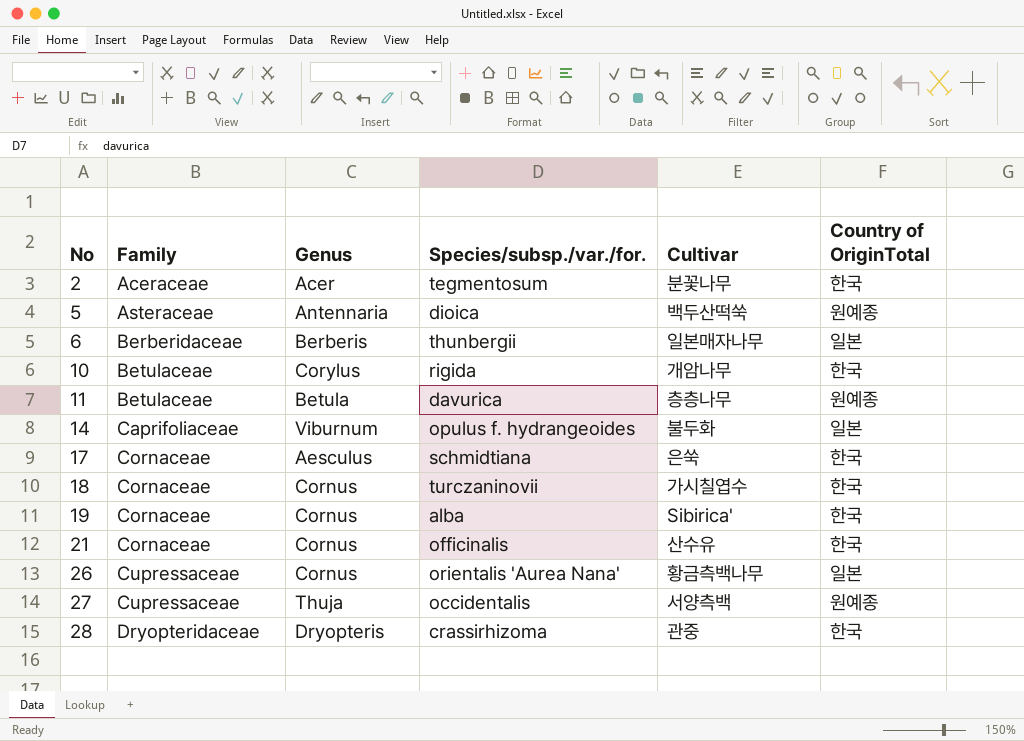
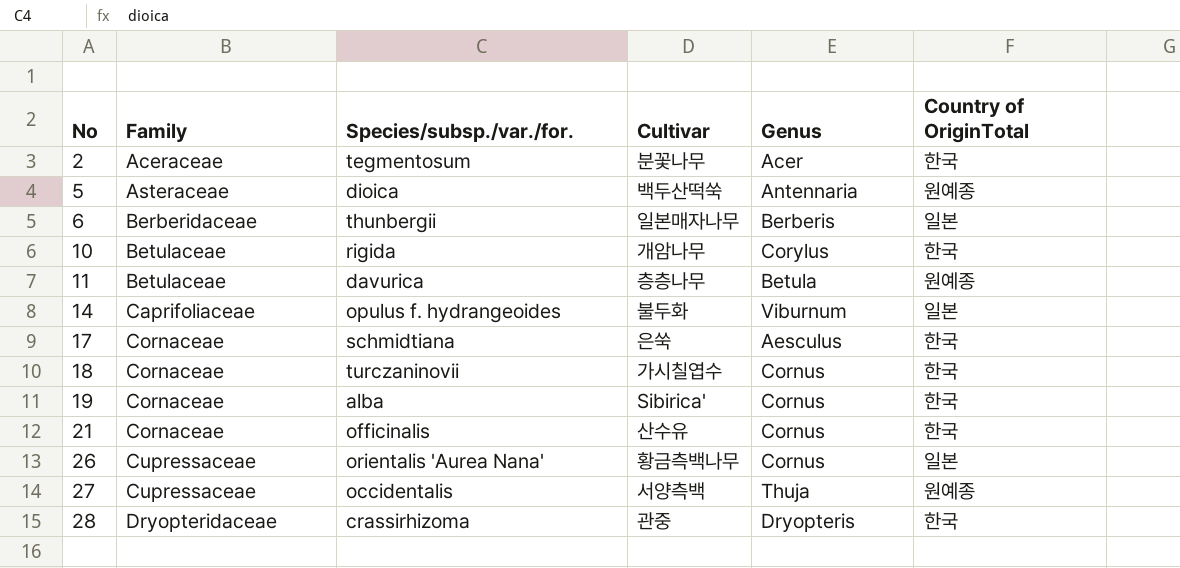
column Genus | position: 3 -> 5

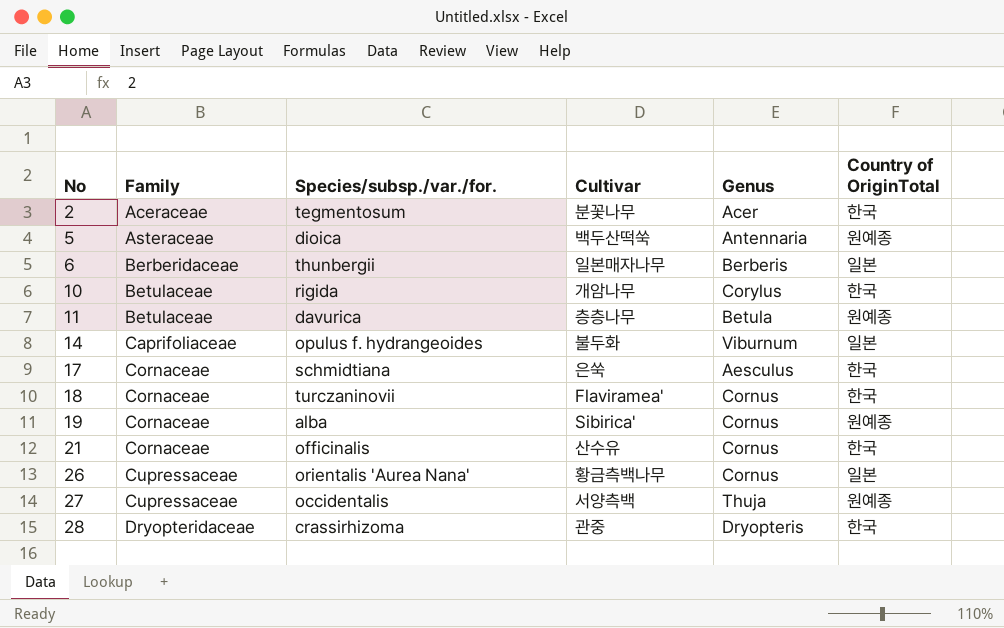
18 | Cultivar: 가시칠엽수 -> Flaviramea'
19 | Country of OriginTotal: 한국 -> 원예종

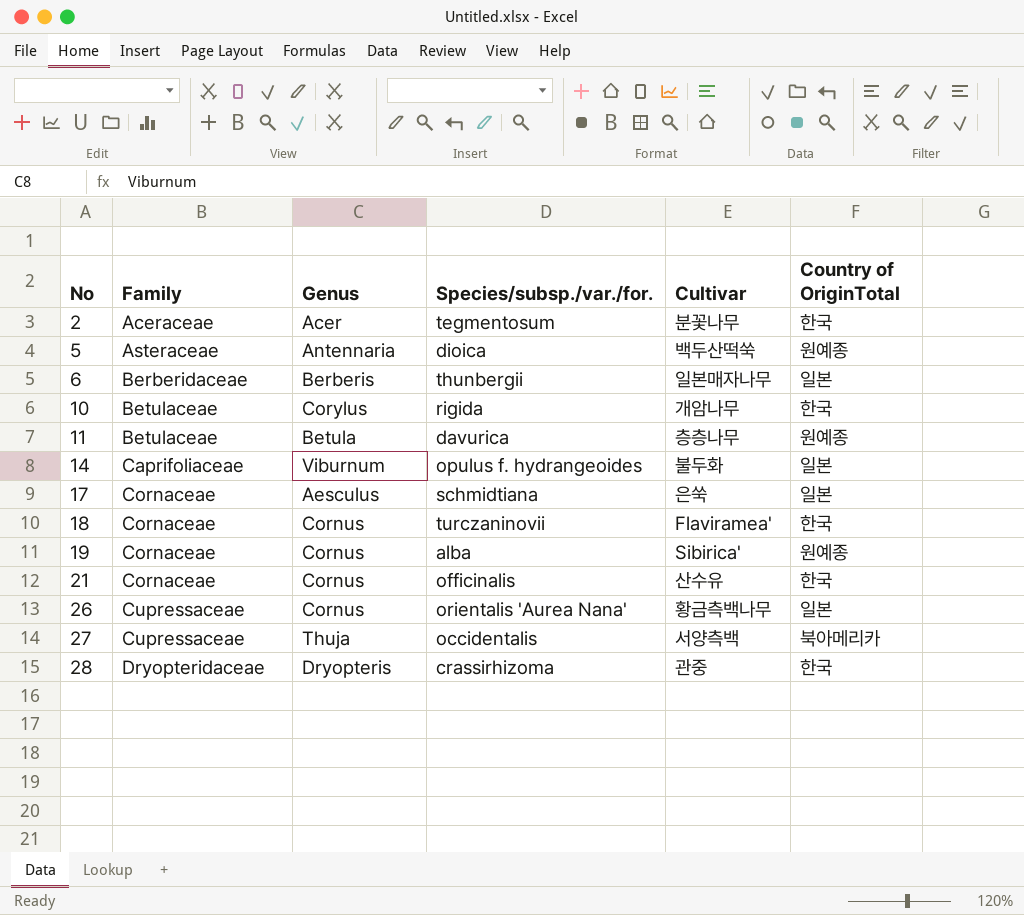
column Genus | position: 5 -> 3
17 | Country of OriginTotal: 한국 -> 일본
27 | Country of OriginTotal: 원예종 -> 북아메리카

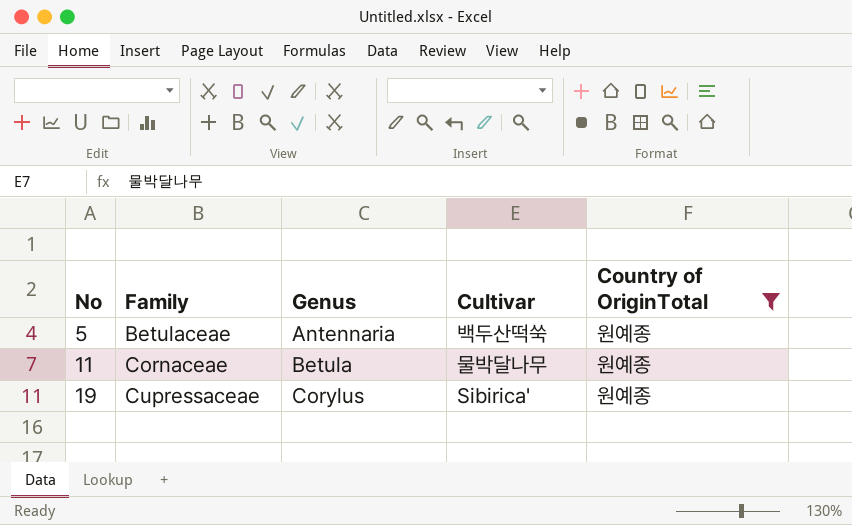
filter: none -> Country of OriginTotal = 원예종
column Species/subsp./var./for. | position: 4 -> none
5 | Family: Asteraceae -> Betulaceae
11 | Family: Betulaceae -> Cornaceae
11 | Cultivar: 층층나무 -> 물박달나무
19 | Family: Cornaceae -> Cupressaceae
19 | Genus: Cornus -> Corylus

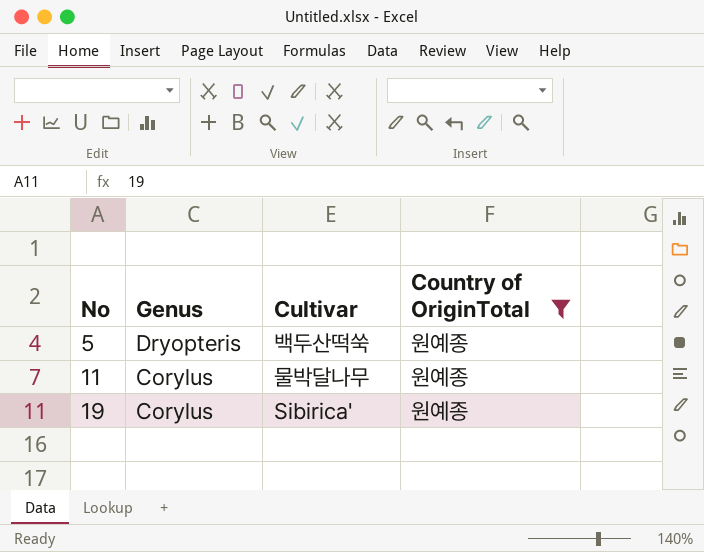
column Family | position: 2 -> none
5 | Genus: Antennaria -> Dryopteris
11 | Genus: Betula -> Corylus

